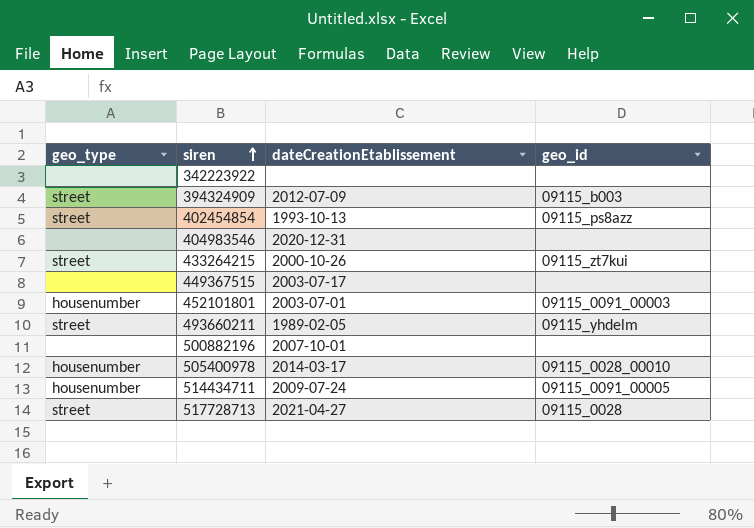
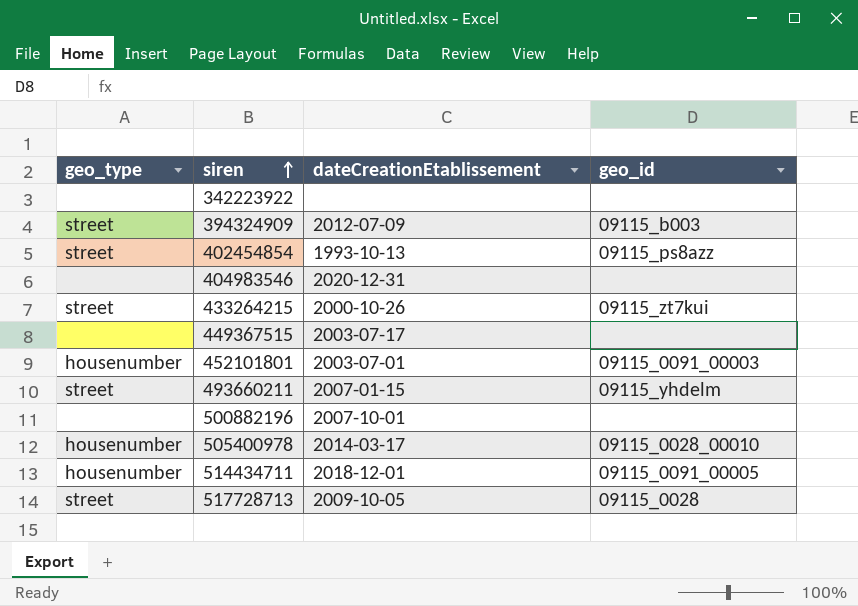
493660211 | dateCreationEtablissement: 1989-02-05 -> 2007-01-15
514434711 | dateCreationEtablissement: 2009-07-24 -> 2018-12-01
517728713 | dateCreationEtablissement: 2021-04-27 -> 2009-10-05

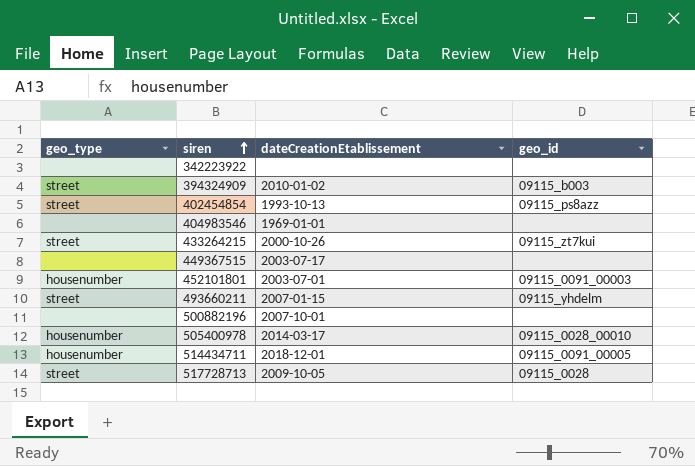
394324909 | dateCreationEtablissement: 2012-07-09 -> 2010-01-02
404983546 | dateCreationEtablissement: 2020-12-31 -> 1969-01-01

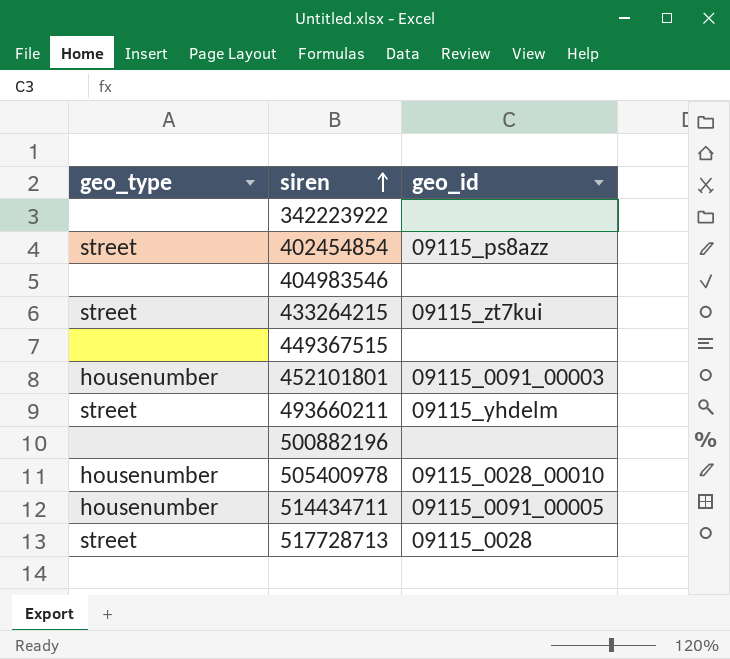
column dateCreationEtablissement | position: 3 -> none
row 394324909: street | 2010-01-02 | 09115_b003 -> none

